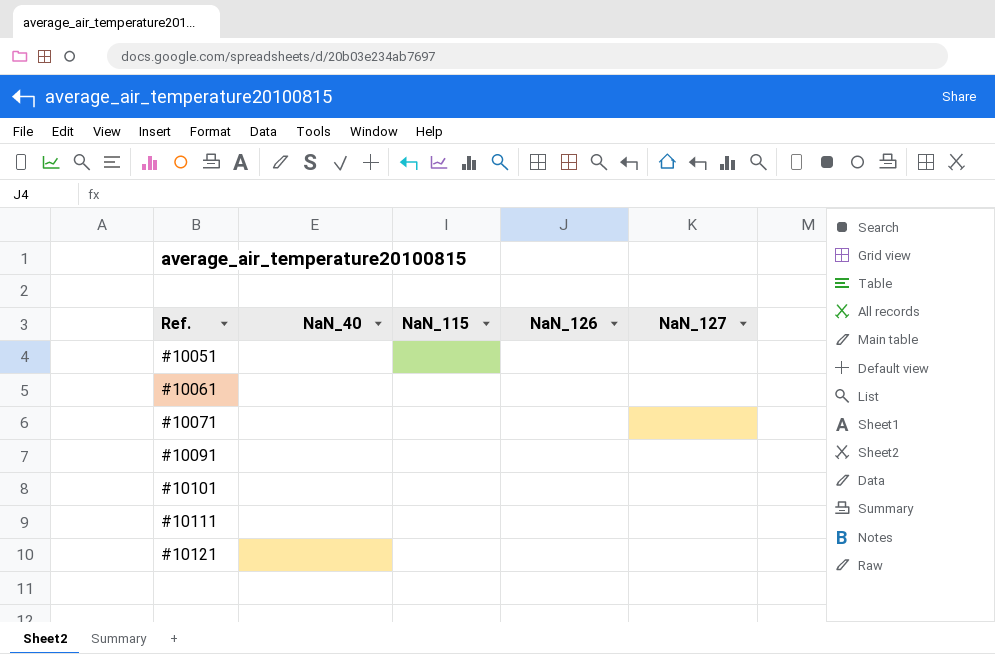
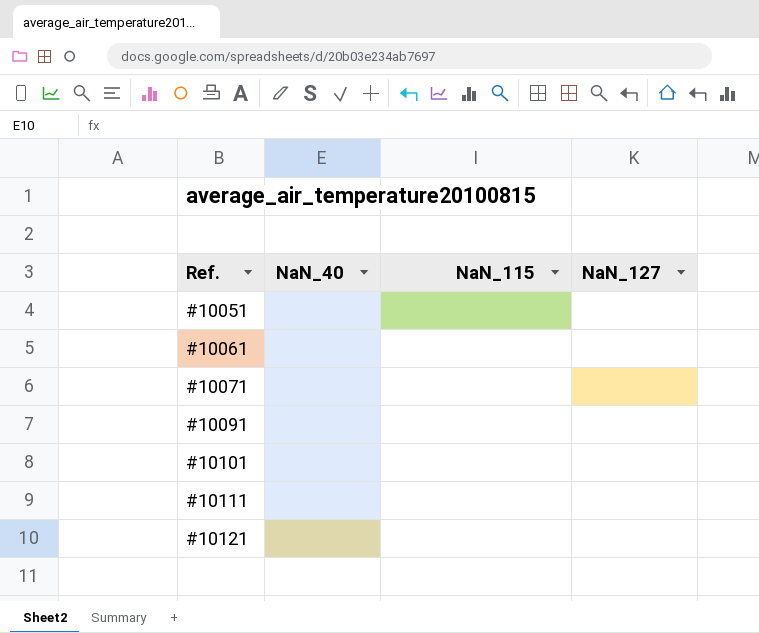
column NaN_126 | position: 4 -> none

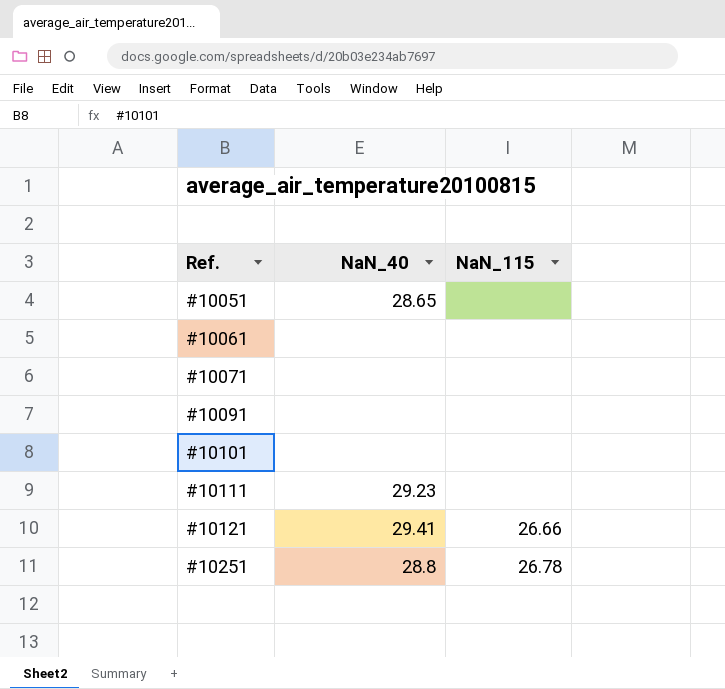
column NaN_127 | position: 4 -> none
#10051 | NaN_40: none -> 28.65
#10111 | NaN_40: none -> 29.23
#10121 | NaN_40: none -> 29.41
#10121 | NaN_115: none -> 26.66
row #10251: none -> 28.8 | 26.78

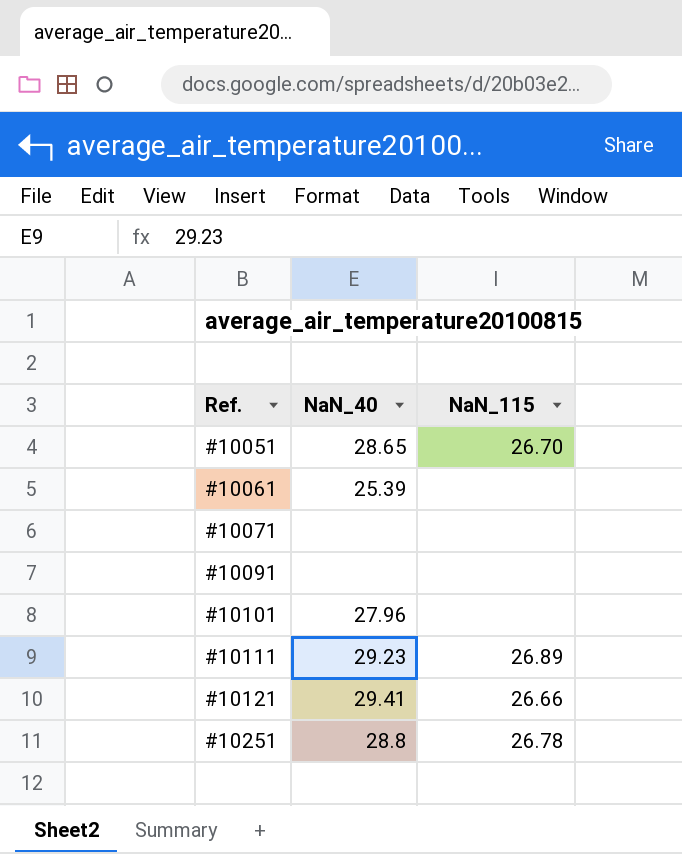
#10051 | NaN_115: none -> 26.70
#10061 | NaN_40: none -> 25.39
#10101 | NaN_40: none -> 27.96
#10111 | NaN_115: none -> 26.89

